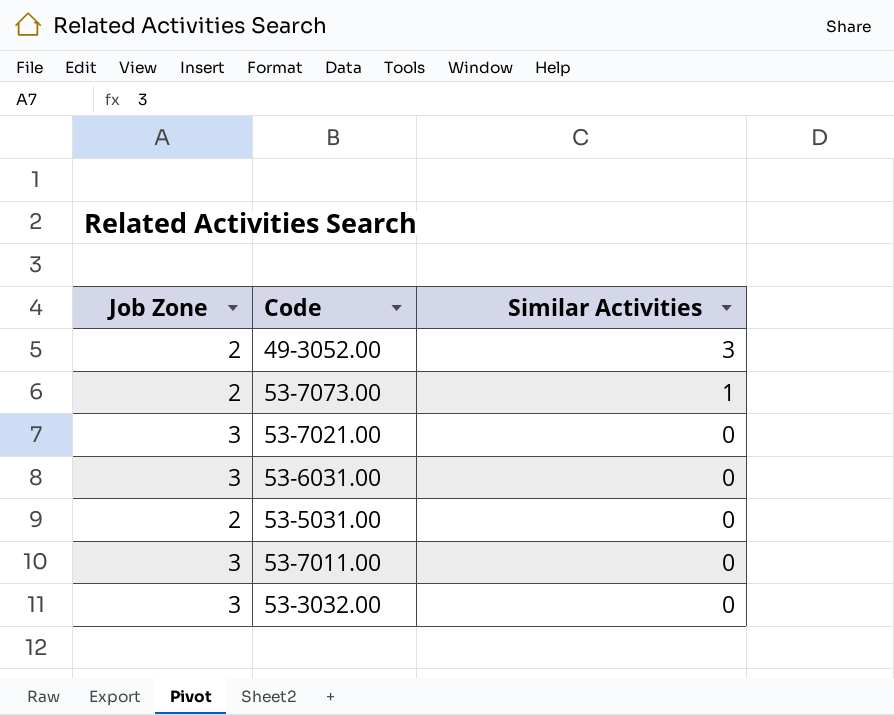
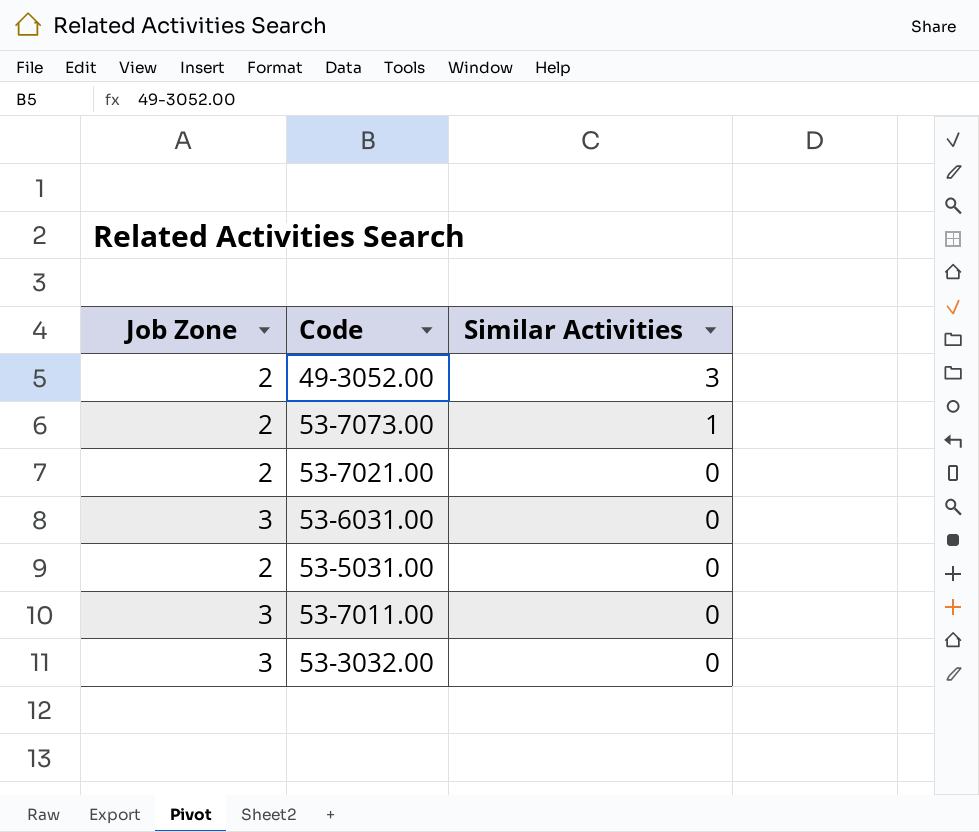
53-7021.00 | Job Zone: 3 -> 2

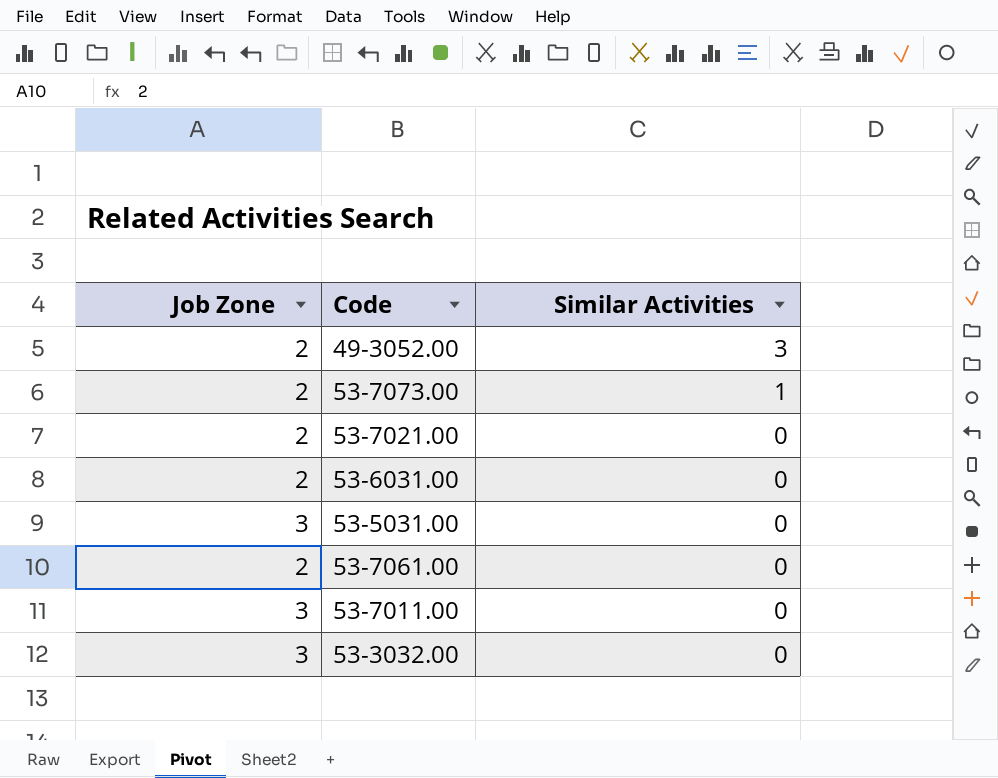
53-6031.00 | Job Zone: 3 -> 2
53-5031.00 | Job Zone: 2 -> 3
row 53-7061.00: none -> 2 | 0

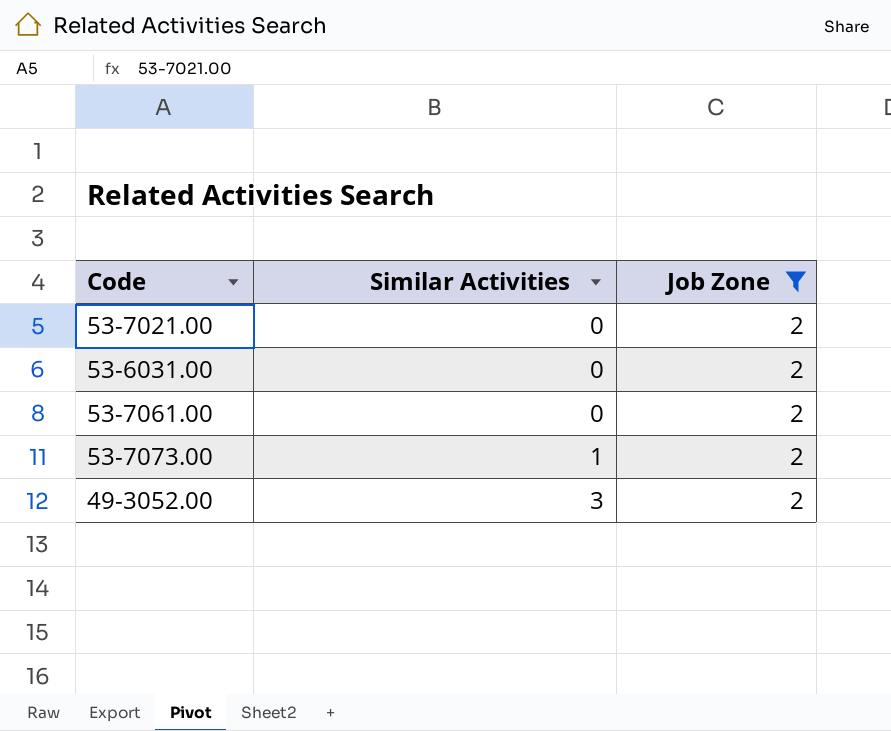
filter: none -> Job Zone = 2
row order: Similar Activities descending -> Similar Activities ascending
column Job Zone | position: 1 -> 3

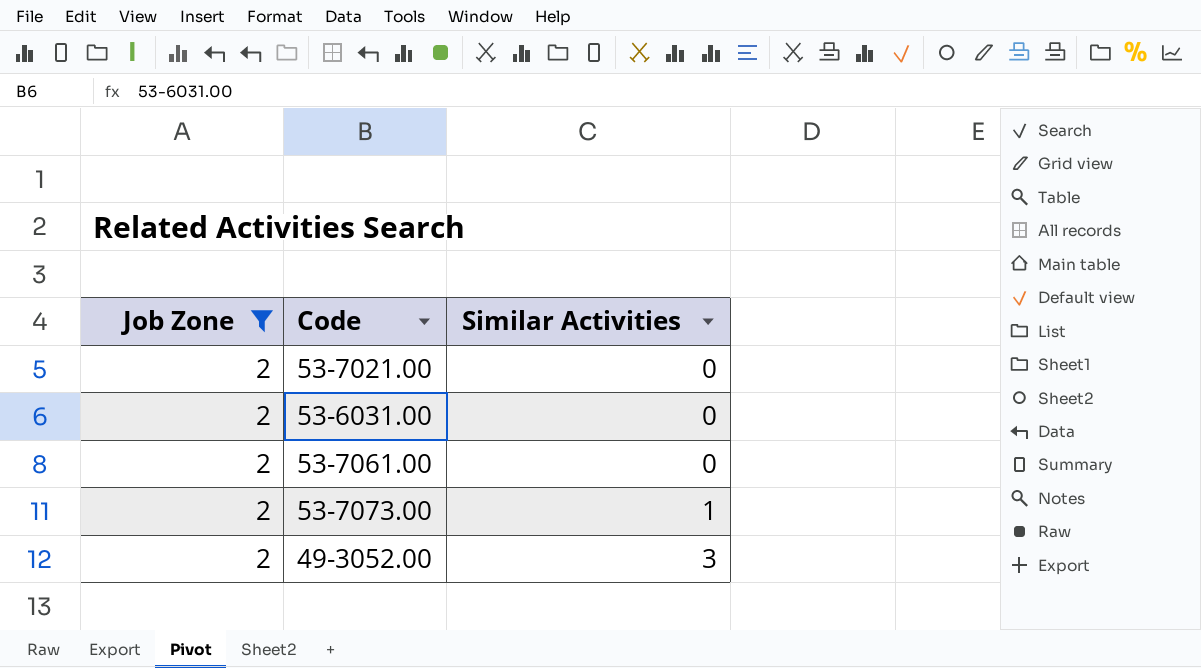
column Job Zone | position: 3 -> 1

